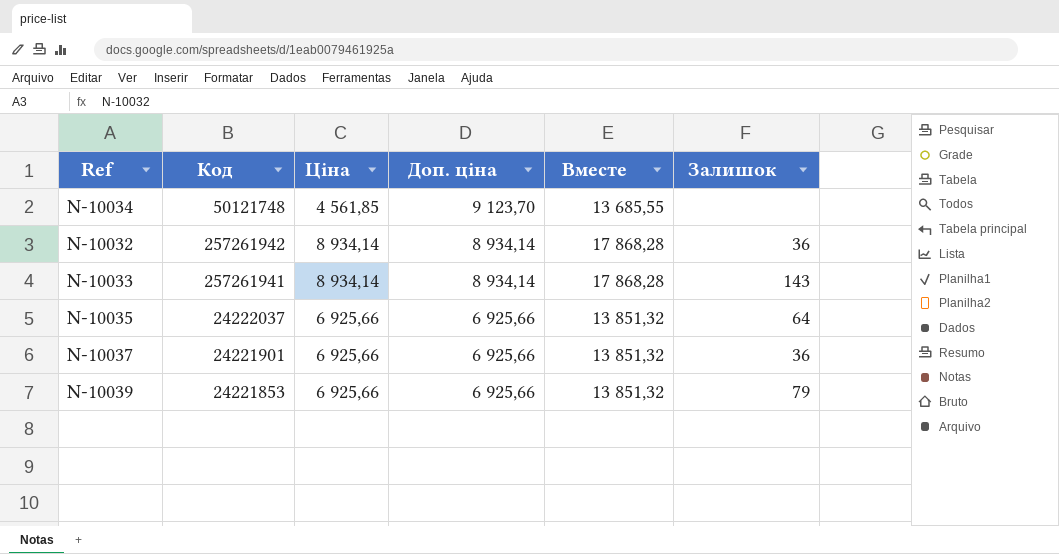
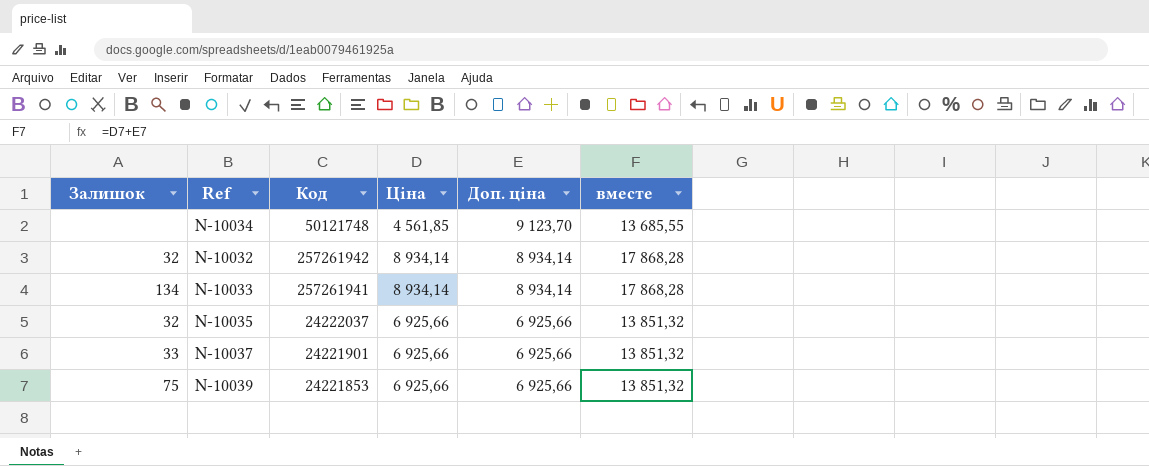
column Залишок | position: 6 -> 1
column name: Вместе -> вместе
N-10032 | Залишок: 36 -> 32
N-10033 | Залишок: 143 -> 134
N-10035 | Залишок: 64 -> 32
N-10037 | Залишок: 36 -> 33
N-10039 | Залишок: 79 -> 75

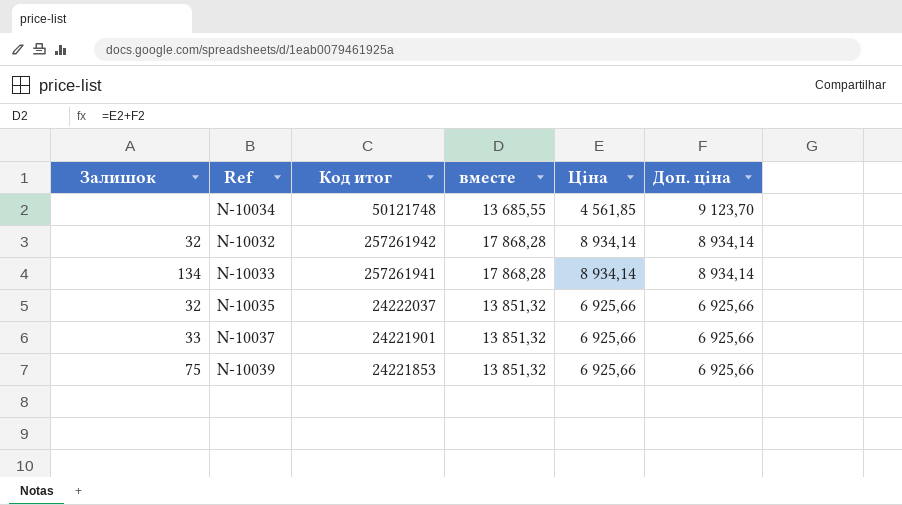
column name: Код -> Код итог
column вместе | position: 6 -> 4

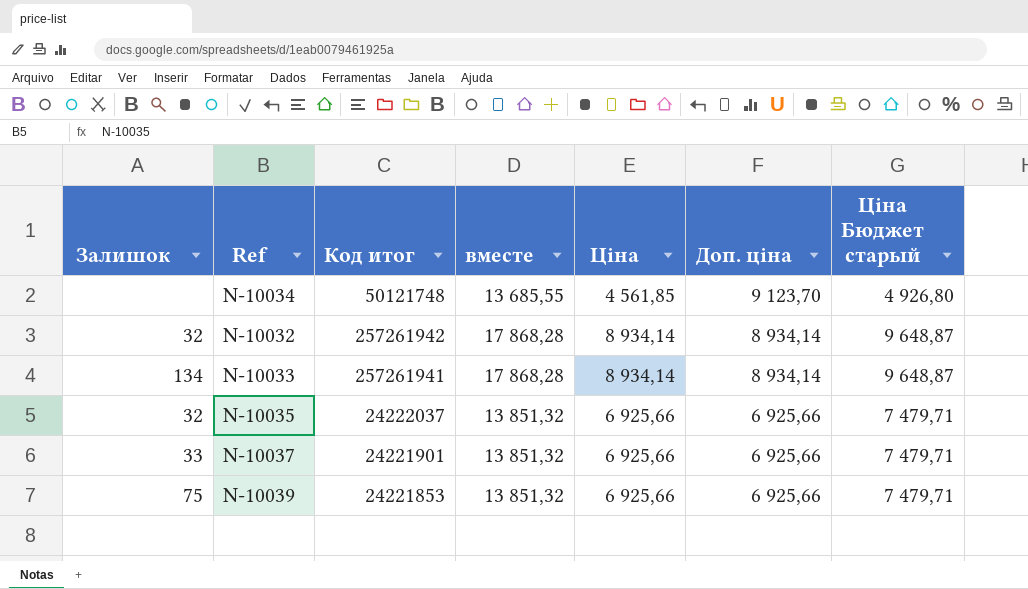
column Ціна Бюджет старый | formula: none -> [Ціна] * 1,08

